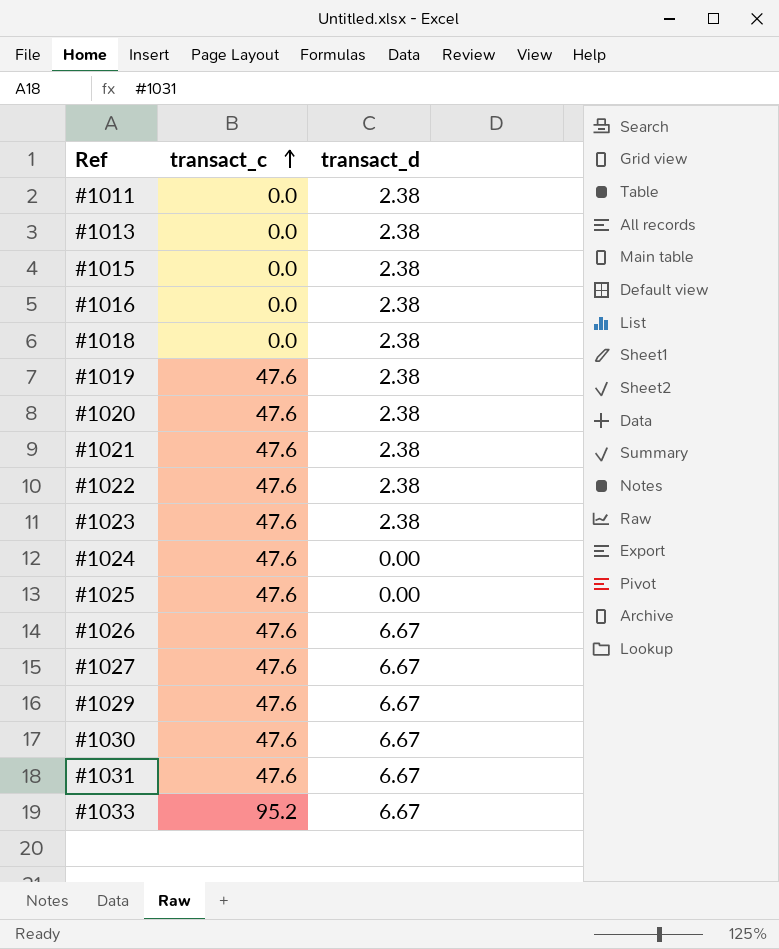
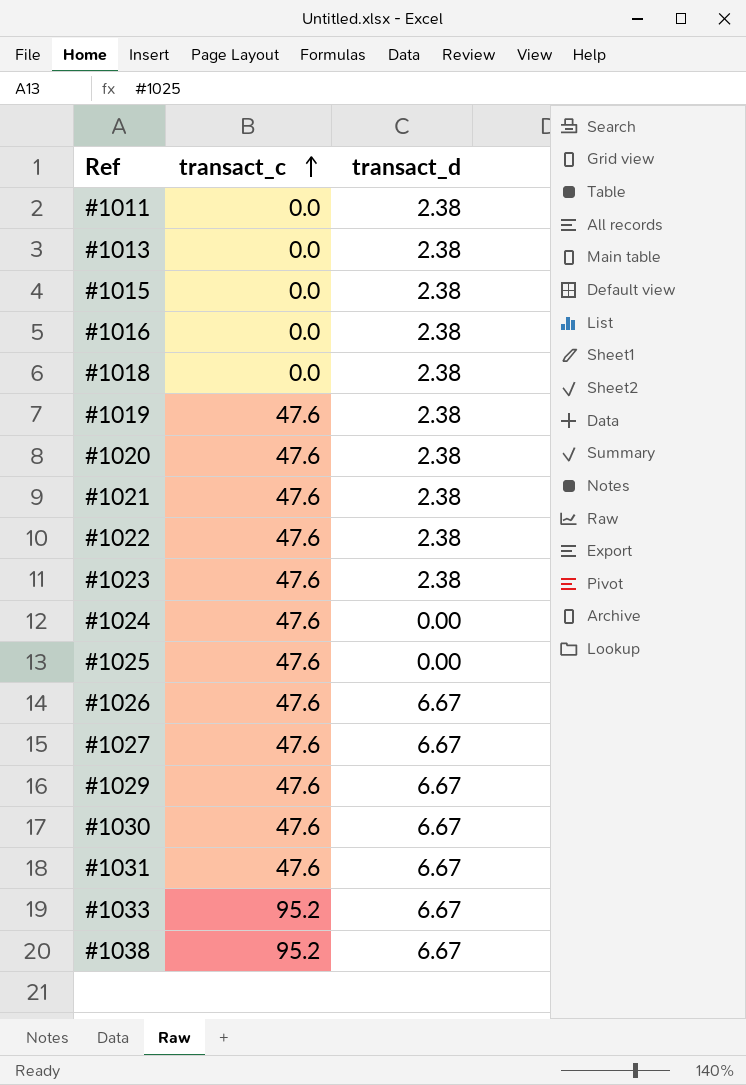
row #1038: none -> 95.2 | 6.67

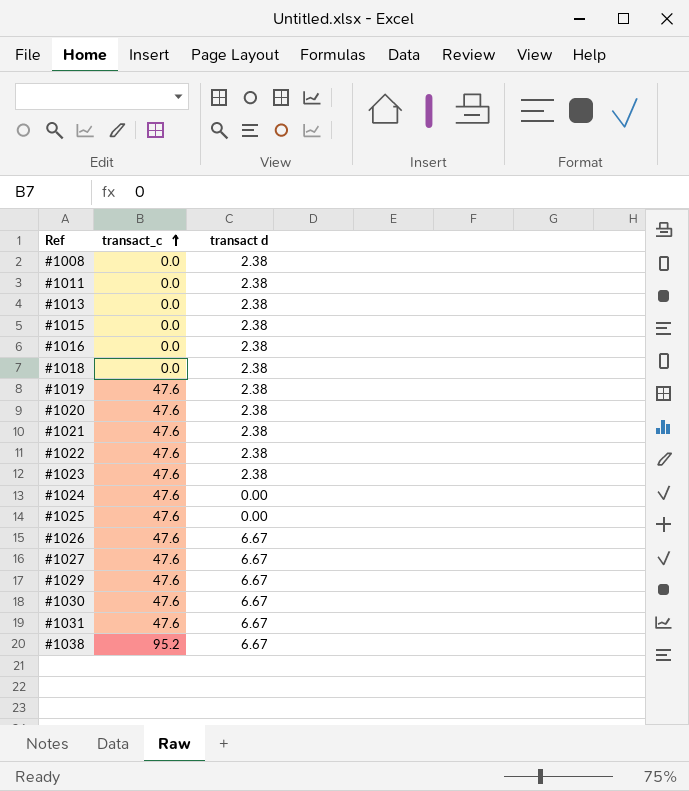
column name: transact_d -> transact d
row #1033: 95.2 | 6.67 -> none
row #1008: none -> 0.0 | 2.38

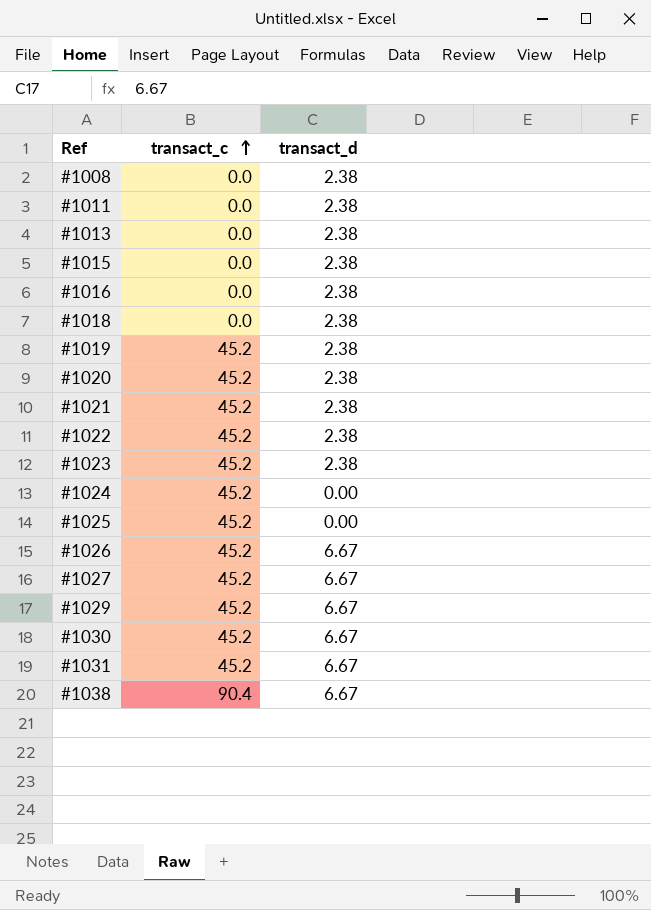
column name: transact d -> transact_d
#1019 | transact_c: 47.6 -> 45.2
#1020 | transact_c: 47.6 -> 45.2
#1021 | transact_c: 47.6 -> 45.2
#1022 | transact_c: 47.6 -> 45.2
#1023 | transact_c: 47.6 -> 45.2
#1024 | transact_c: 47.6 -> 45.2
#1025 | transact_c: 47.6 -> 45.2
#1026 | transact_c: 47.6 -> 45.2
#1027 | transact_c: 47.6 -> 45.2
#1029 | transact_c: 47.6 -> 45.2
#1030 | transact_c: 47.6 -> 45.2
#1031 | transact_c: 47.6 -> 45.2
#1038 | transact_c: 95.2 -> 90.4

